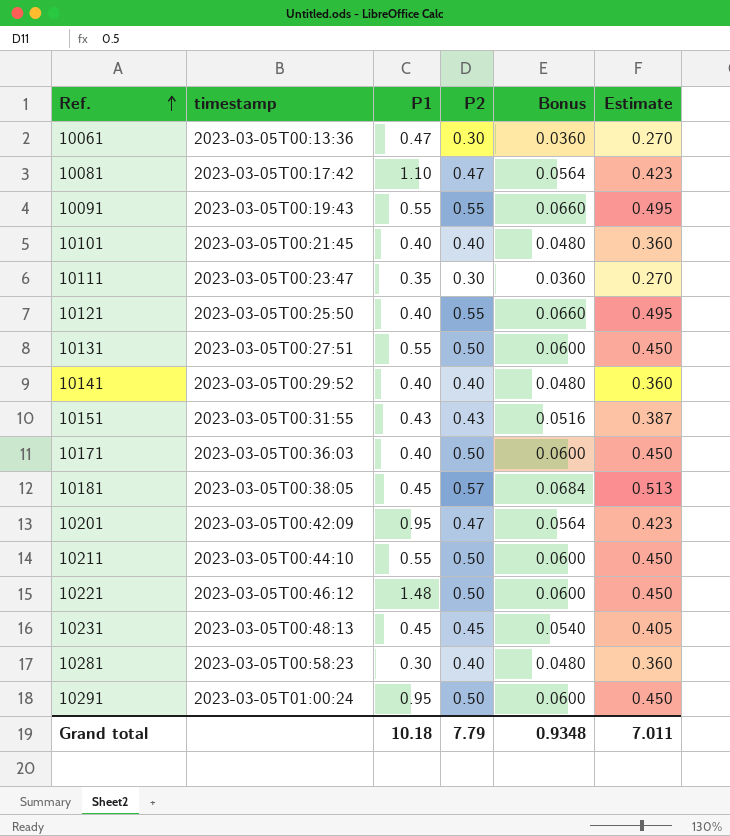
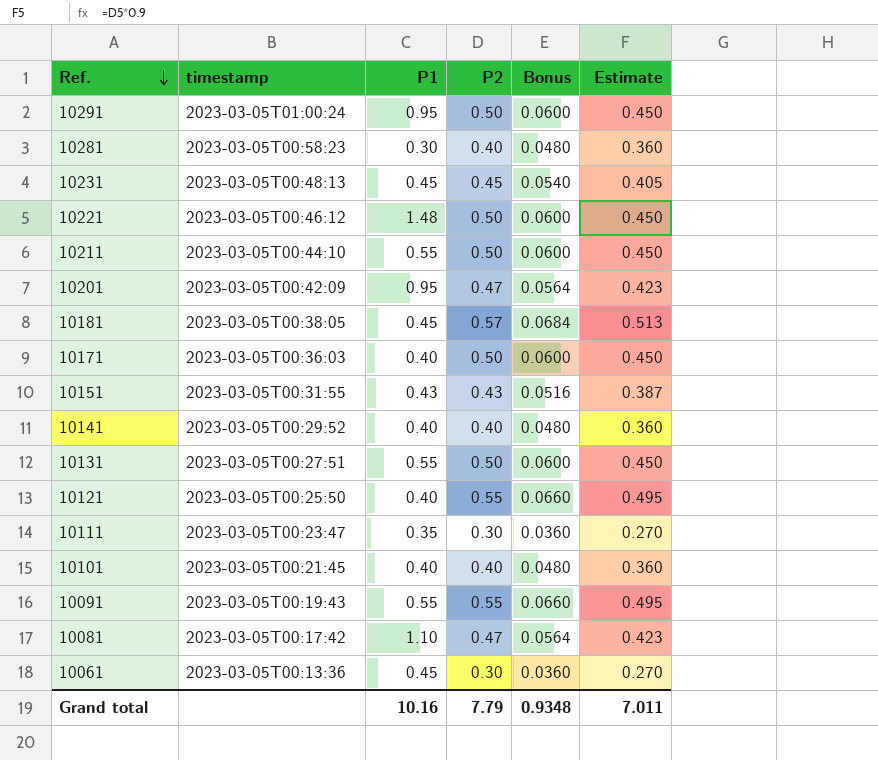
row order: Ref. ascending -> Ref. descending
10061 | P1: 0.47 -> 0.45
Grand total | P1: 10.18 -> 10.16

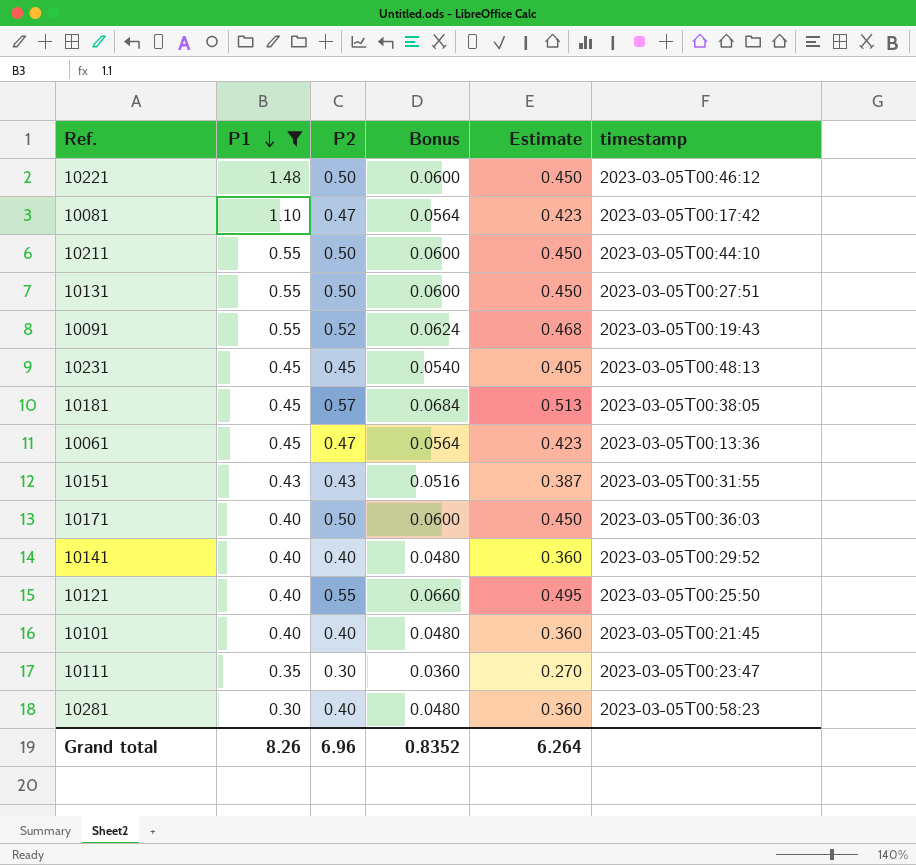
filter: none -> P1 != 0.95
row order: Ref. descending -> P1 descending
column timestamp | position: 2 -> 6
10091 | P2: 0.55 -> 0.52
10091 | Bonus: 0.0660 -> 0.0624
10091 | Estimate: 0.495 -> 0.468
10061 | P2: 0.30 -> 0.47
10061 | Bonus: 0.0360 -> 0.0564
10061 | Estimate: 0.270 -> 0.423
Grand total | P1: 10.16 -> 8.26
Grand total | P2: 7.79 -> 6.96
Grand total | Bonus: 0.9348 -> 0.8352
Grand total | Estimate: 7.011 -> 6.264

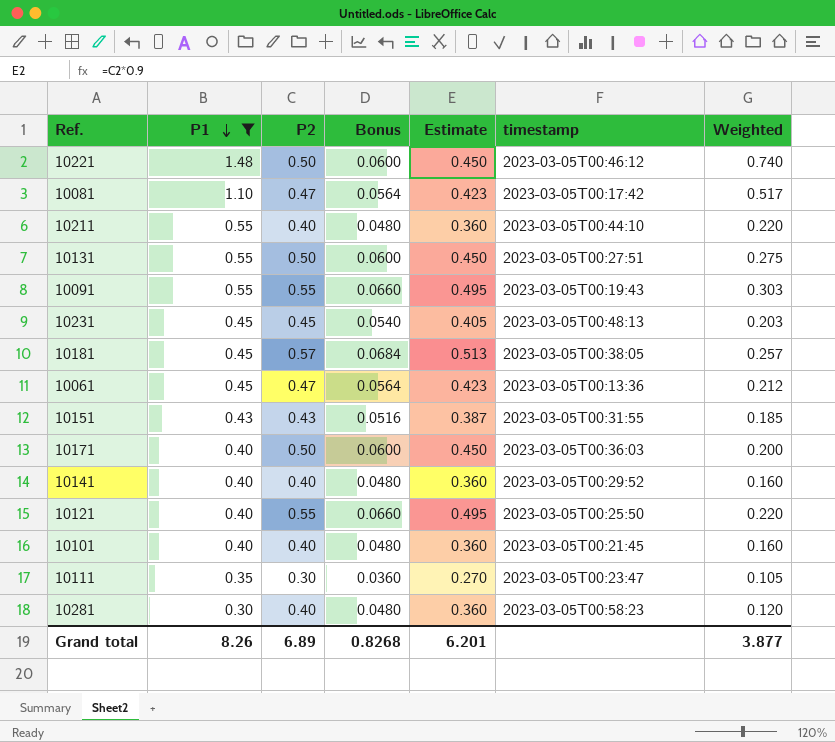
column Weighted | formula: none -> [P1] * [P2]
10211 | P2: 0.50 -> 0.40
10211 | Bonus: 0.0600 -> 0.0480
10211 | Estimate: 0.450 -> 0.360
10091 | P2: 0.52 -> 0.55
10091 | Bonus: 0.0624 -> 0.0660
10091 | Estimate: 0.468 -> 0.495
Grand total | P2: 6.96 -> 6.89
Grand total | Bonus: 0.8352 -> 0.8268
Grand total | Estimate: 6.264 -> 6.201

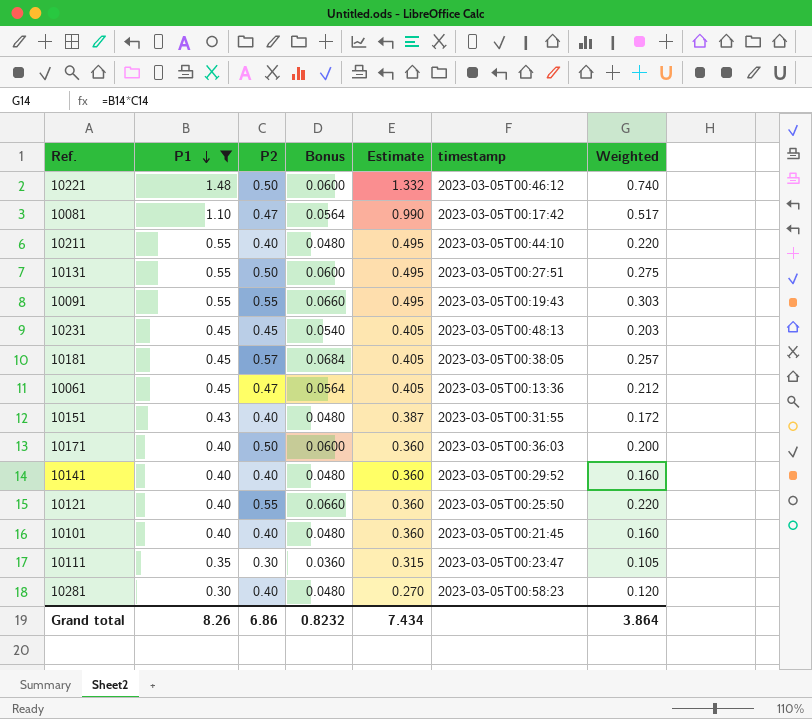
column Estimate | formula: [P2] * 0.9 -> [P1] * 0.9
10151 | P2: 0.43 -> 0.40
10151 | Bonus: 0.0516 -> 0.0480
10151 | Weighted: 0.185 -> 0.172
Grand total | P2: 6.89 -> 6.86
Grand total | Bonus: 0.8268 -> 0.8232
Grand total | Estimate: 6.201 -> 7.434
Grand total | Weighted: 3.877 -> 3.864

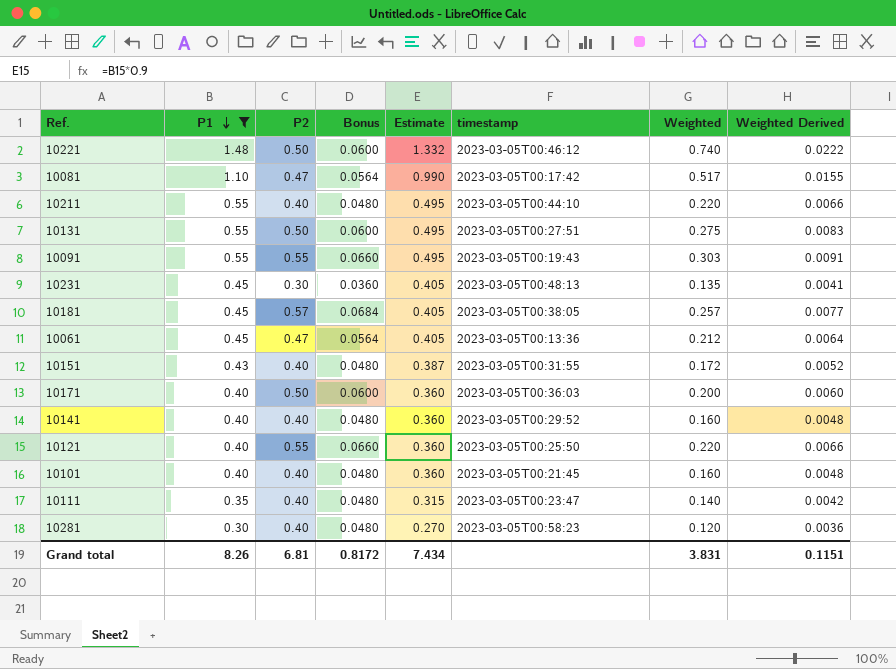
column Weighted Derived | formula: none -> [Weighted] * 0.03
10231 | P2: 0.45 -> 0.30
10231 | Bonus: 0.0540 -> 0.0360
10231 | Weighted: 0.203 -> 0.135
10111 | P2: 0.30 -> 0.40
10111 | Bonus: 0.0360 -> 0.0480
10111 | Weighted: 0.105 -> 0.140
Grand total | P2: 6.86 -> 6.81
Grand total | Bonus: 0.8232 -> 0.8172
Grand total | Weighted: 3.864 -> 3.831

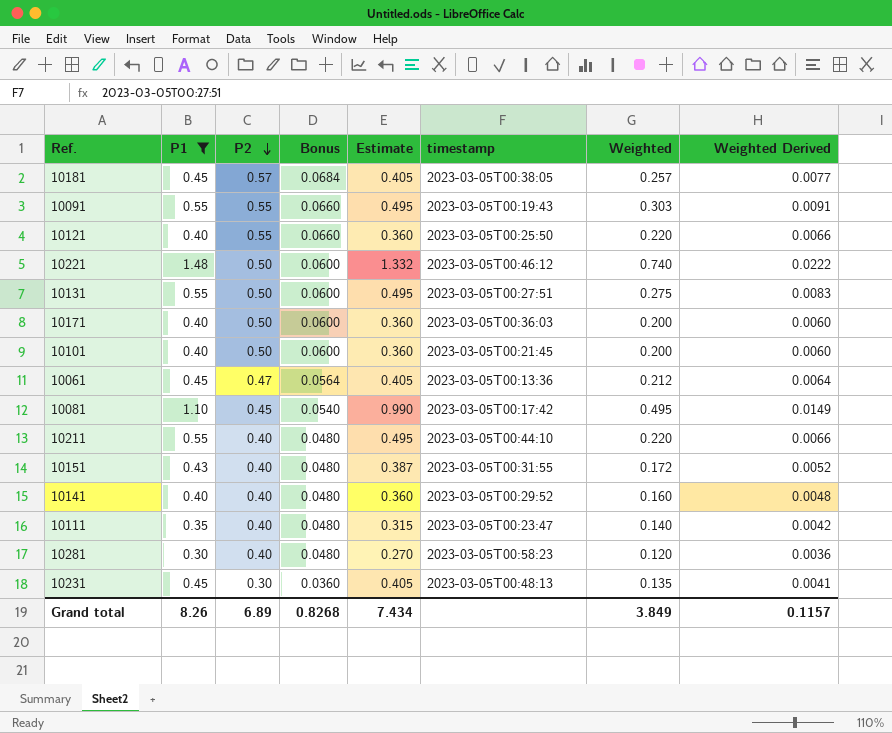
row order: P1 descending -> P2 descending
10101 | P2: 0.40 -> 0.50
10101 | Bonus: 0.0480 -> 0.0600
10101 | Weighted: 0.160 -> 0.200
10101 | Weighted Derived: 0.0048 -> 0.0060
10081 | P2: 0.47 -> 0.45
10081 | Bonus: 0.0564 -> 0.0540
10081 | Weighted: 0.517 -> 0.495
10081 | Weighted Derived: 0.0155 -> 0.0149
Grand total | P2: 6.81 -> 6.89
Grand total | Bonus: 0.8172 -> 0.8268
Grand total | Weighted: 3.831 -> 3.849
Grand total | Weighted Derived: 0.1151 -> 0.1157

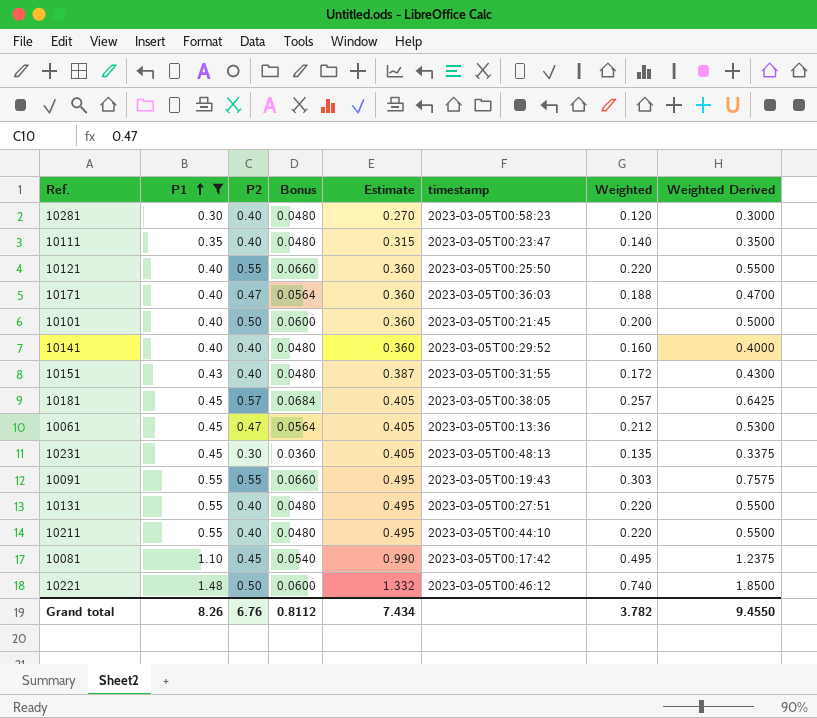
row order: P2 descending -> P1 ascending
column Weighted Derived | formula: [Weighted] * 0.03 -> [Weighted] * 2.5
10171 | P2: 0.50 -> 0.47
10171 | Bonus: 0.0600 -> 0.0564
10171 | Weighted: 0.200 -> 0.188
10131 | P2: 0.50 -> 0.40
10131 | Bonus: 0.0600 -> 0.0480
10131 | Weighted: 0.275 -> 0.220
Grand total | P2: 6.89 -> 6.76
Grand total | Bonus: 0.8268 -> 0.8112
Grand total | Weighted: 3.849 -> 3.782
Grand total | Weighted Derived: 0.1157 -> 9.4550

